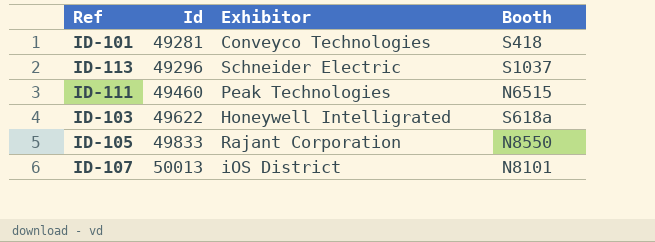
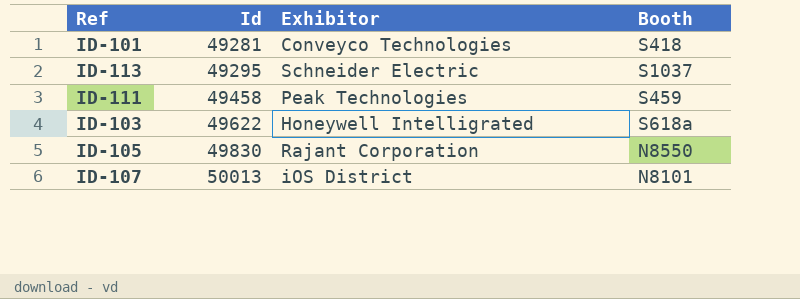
ID-113 | Id: 49296 -> 49295
ID-111 | Id: 49460 -> 49458
ID-111 | Booth: N6515 -> S459
ID-105 | Id: 49833 -> 49830

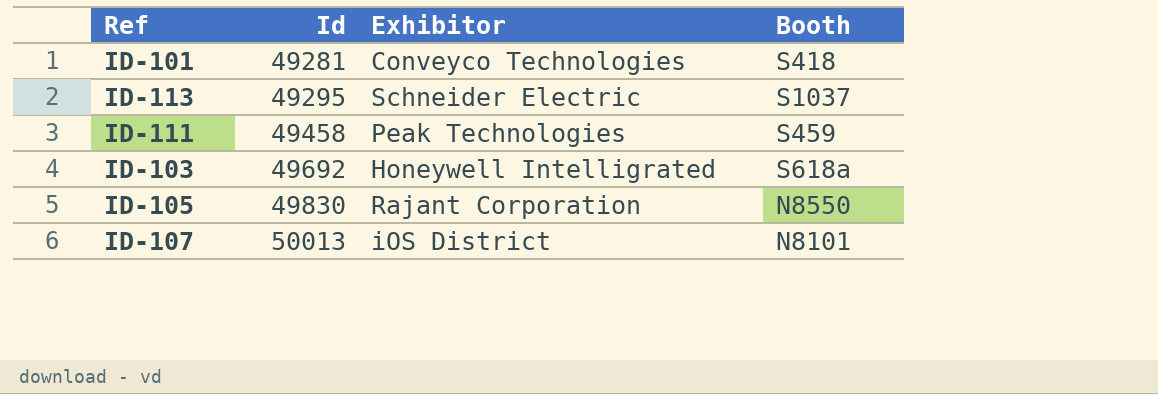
ID-103 | Id: 49622 -> 49692

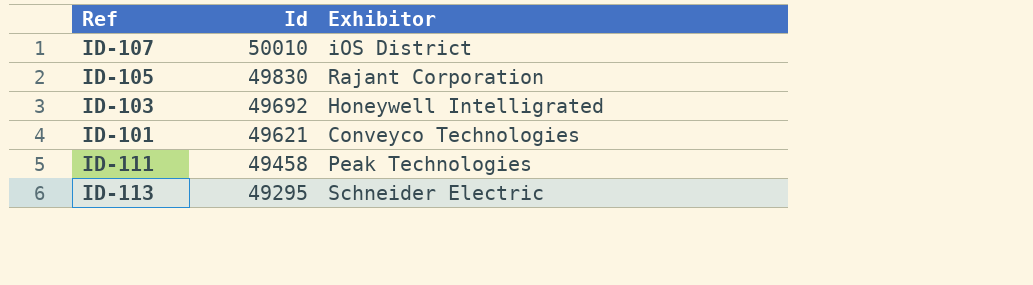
row order: Id ascending -> Id descending
column Booth | position: 4 -> none
ID-107 | Id: 50013 -> 50010
ID-101 | Id: 49281 -> 49621

